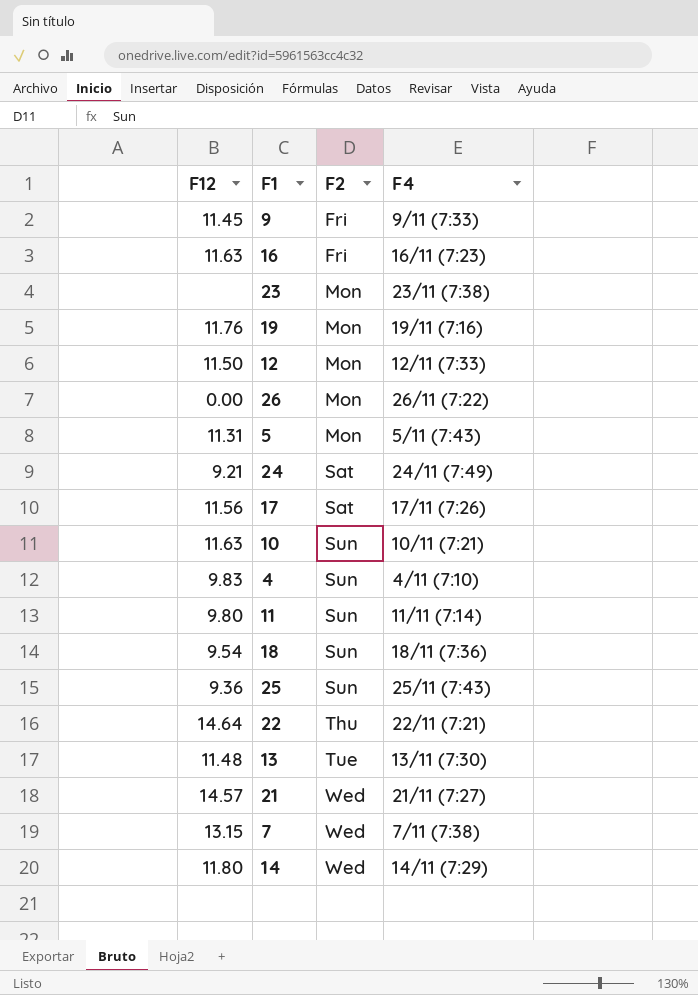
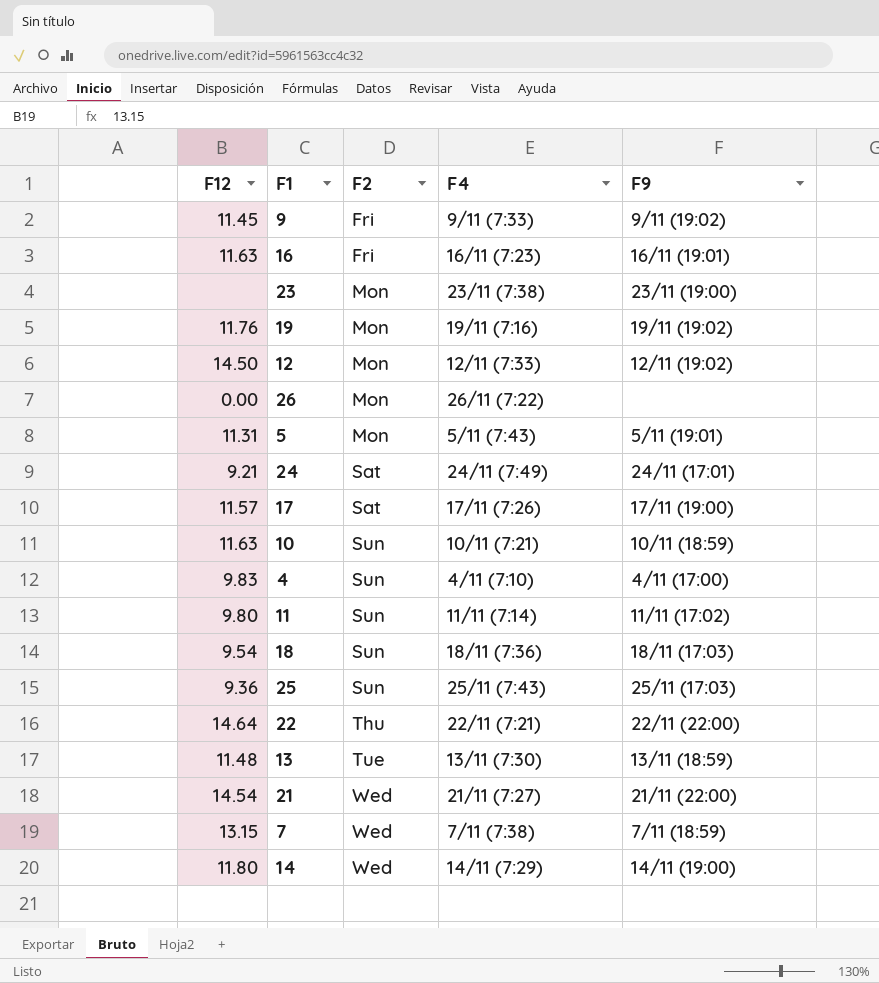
column F9 | position: none -> 5
12 | F12: 11.50 -> 14.50
17 | F12: 11.56 -> 11.57
21 | F12: 14.57 -> 14.54

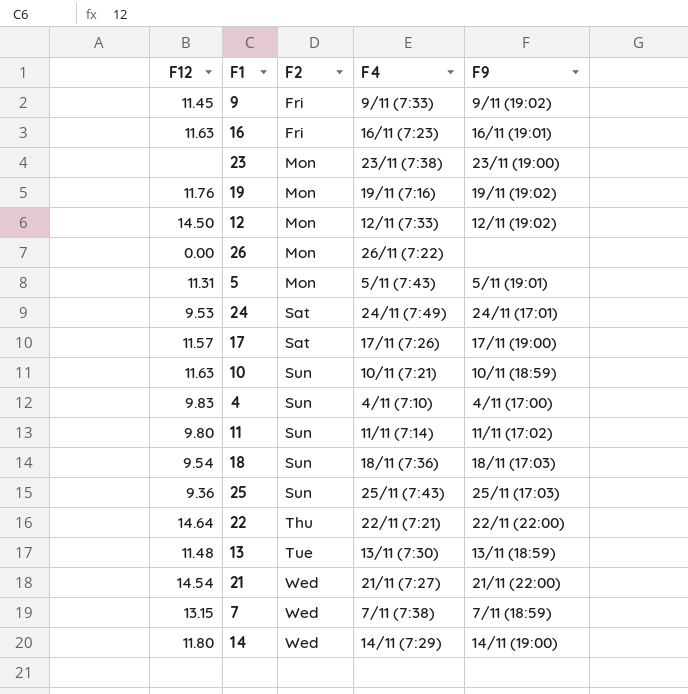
24 | F12: 9.21 -> 9.53

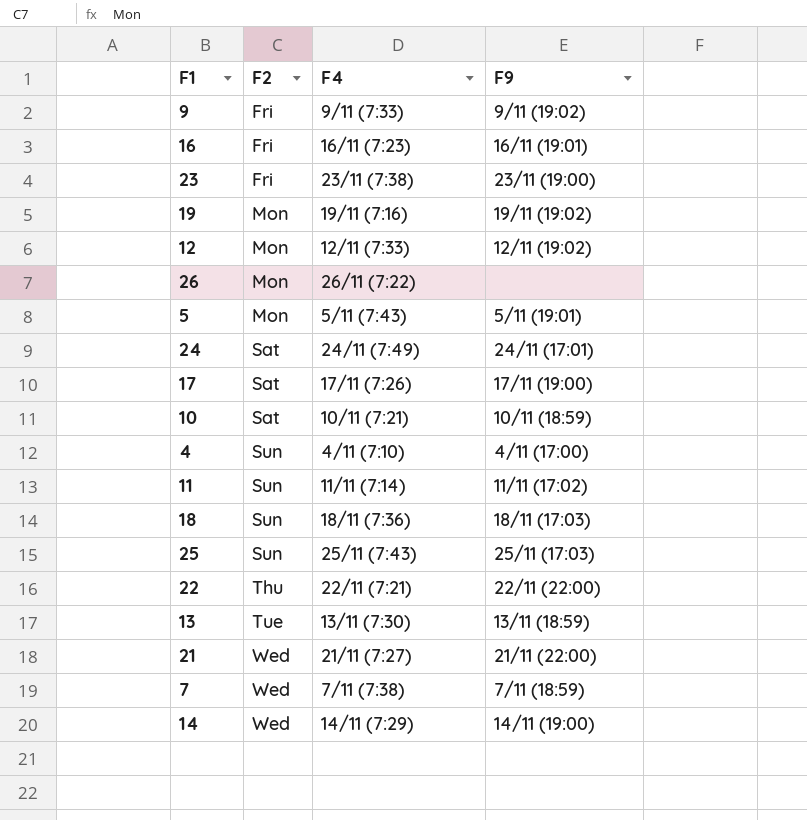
column F12 | position: 1 -> none
23 | F2: Mon -> Fri
10 | F2: Sun -> Sat

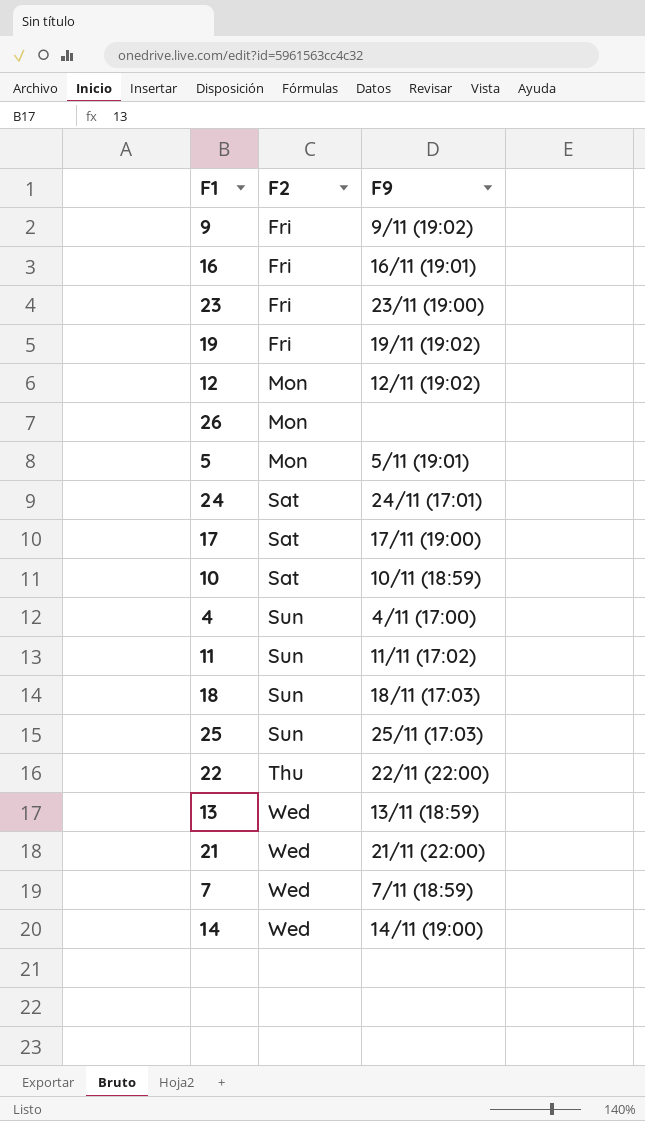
column F4 | position: 3 -> none
19 | F2: Mon -> Fri
13 | F2: Tue -> Wed

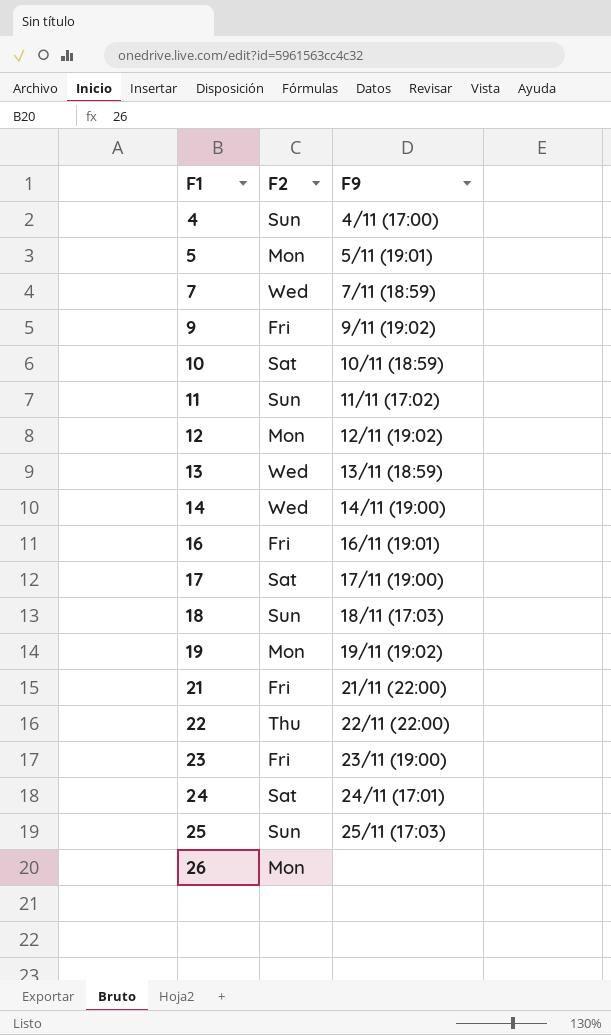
row order: F2 ascending -> F1 ascending
19 | F2: Fri -> Mon
21 | F2: Wed -> Fri

